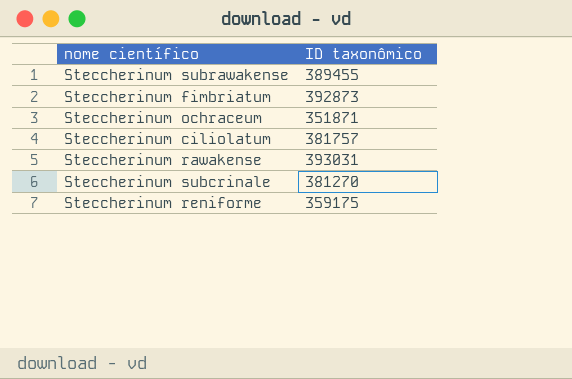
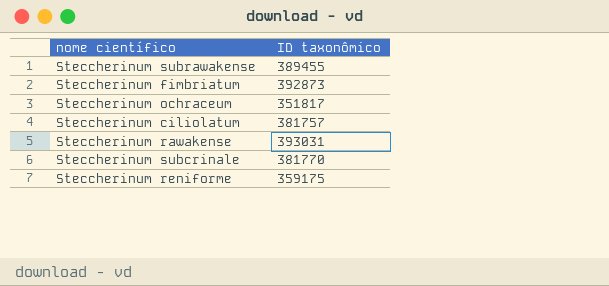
Steccherinum ochraceum | ID taxonômico: 351871 -> 351817
Steccherinum subcrinale | ID taxonômico: 381270 -> 381770

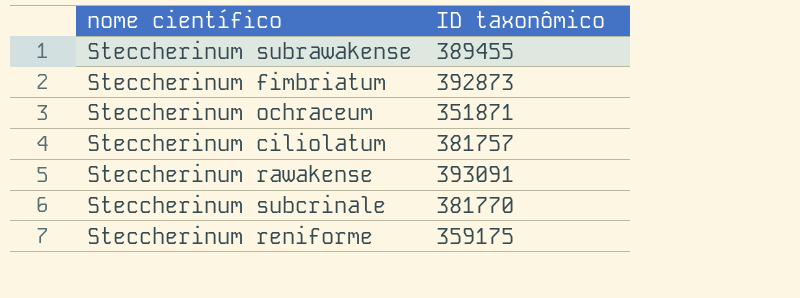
Steccherinum ochraceum | ID taxonômico: 351817 -> 351871
Steccherinum rawakense | ID taxonômico: 393031 -> 393091

